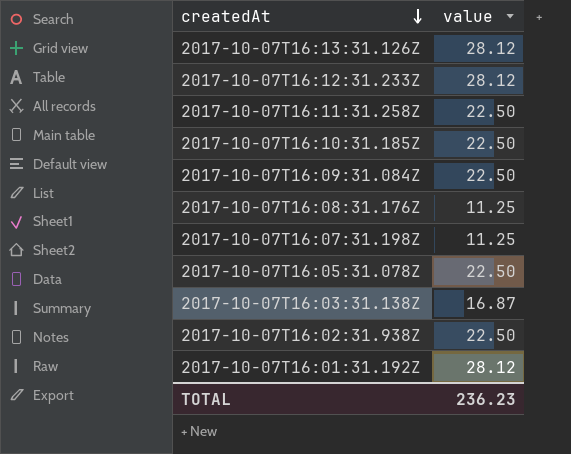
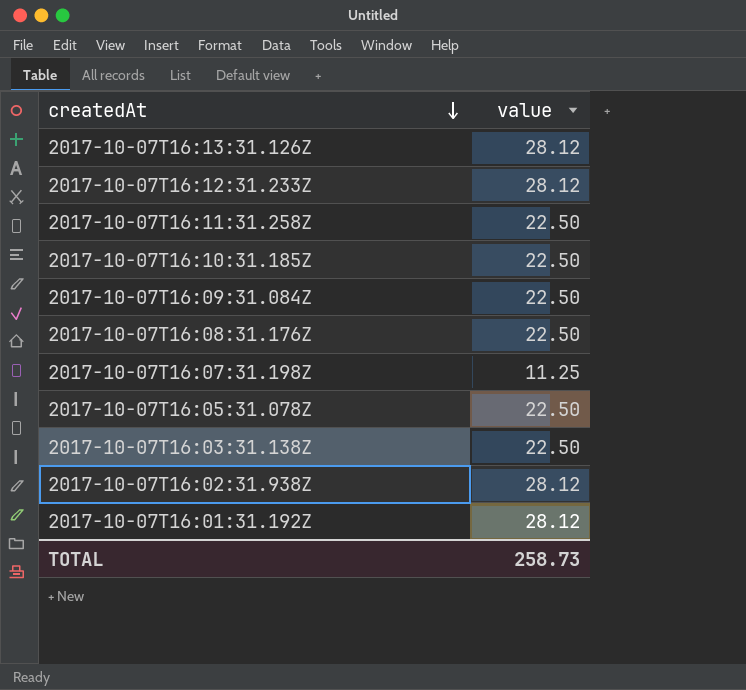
2017-10-07T16:08:31.176Z | value: 11.25 -> 22.50
2017-10-07T16:03:31.138Z | value: 16.87 -> 22.50
2017-10-07T16:02:31.938Z | value: 22.50 -> 28.12
TOTAL | value: 236.23 -> 258.73

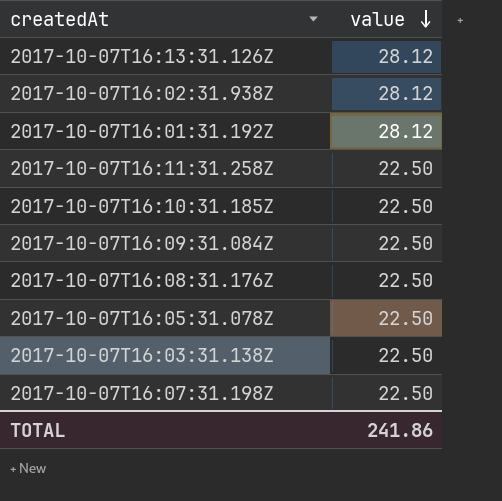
row order: createdAt descending -> value descending
row 2017-10-07T16:12:31.233Z: 28.12 -> none
2017-10-07T16:07:31.198Z | value: 11.25 -> 22.50
TOTAL | value: 258.73 -> 241.86

